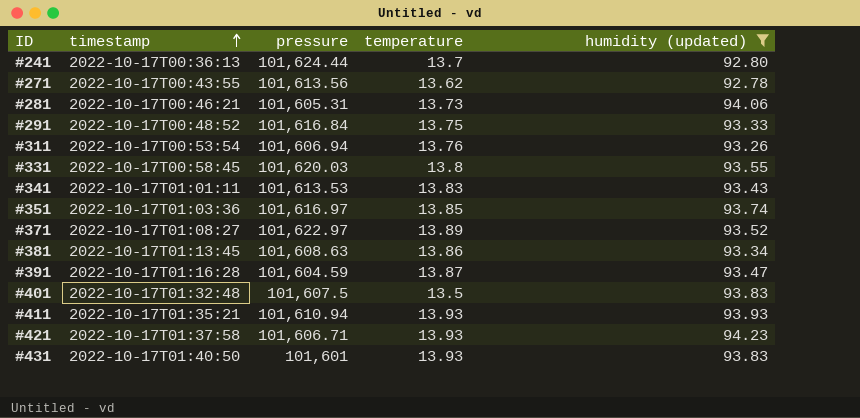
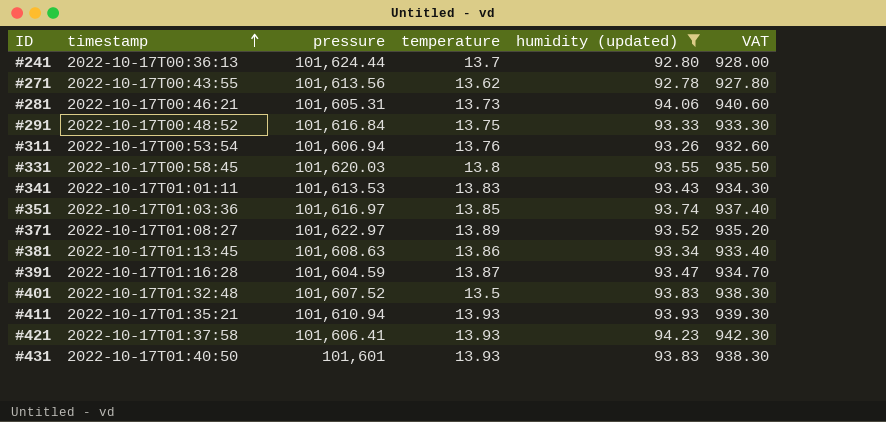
column VAT | formula: none -> [humidity (updated)] * 10
#401 | pressure: 101,607.5 -> 101,607.52
#421 | pressure: 101,606.71 -> 101,606.41

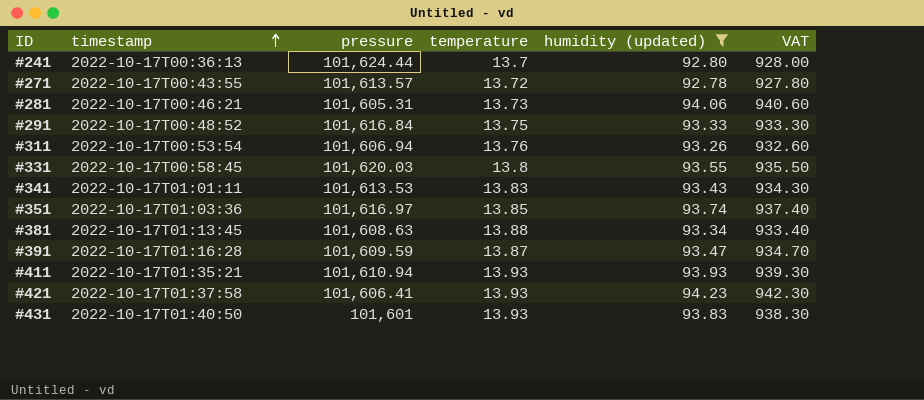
row #371: 2022-10-17T01:08:27 | 101,622.97 | 13.89 | 93.52 | 935.20 -> none
row #401: 2022-10-17T01:32:48 | 101,607.52 | 13.5 | 93.83 | 938.30 -> none
#271 | pressure: 101,613.56 -> 101,613.57
#271 | temperature: 13.62 -> 13.72
#381 | temperature: 13.86 -> 13.88
#391 | pressure: 101,604.59 -> 101,609.59

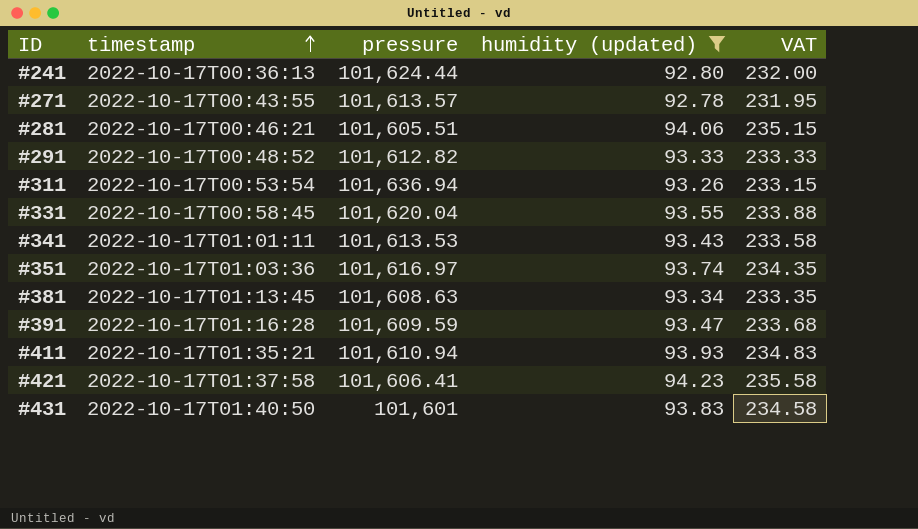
column temperature | position: 4 -> none
column VAT | formula: [humidity (updated)] * 10 -> [humidity (updated)] * 2.5
#281 | pressure: 101,605.31 -> 101,605.51
#291 | pressure: 101,616.84 -> 101,612.82
#311 | pressure: 101,606.94 -> 101,636.94
#331 | pressure: 101,620.03 -> 101,620.04

